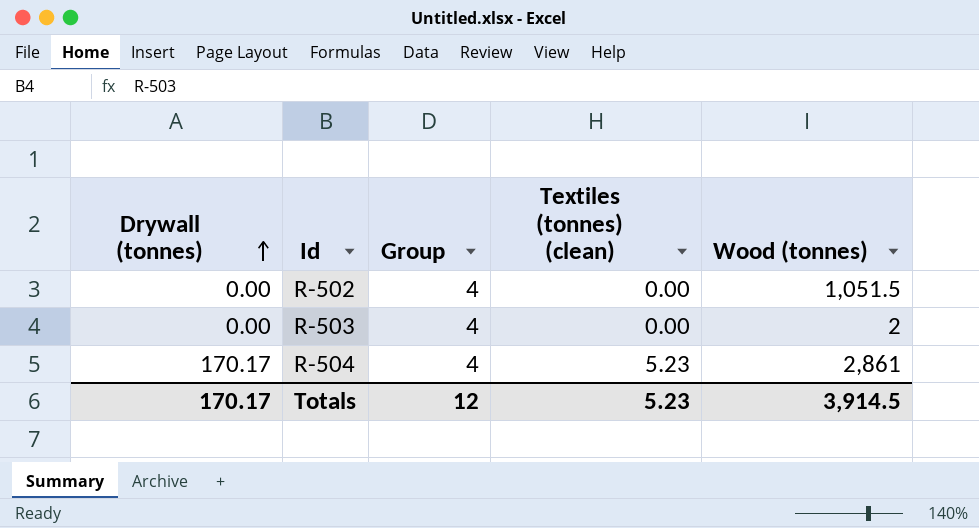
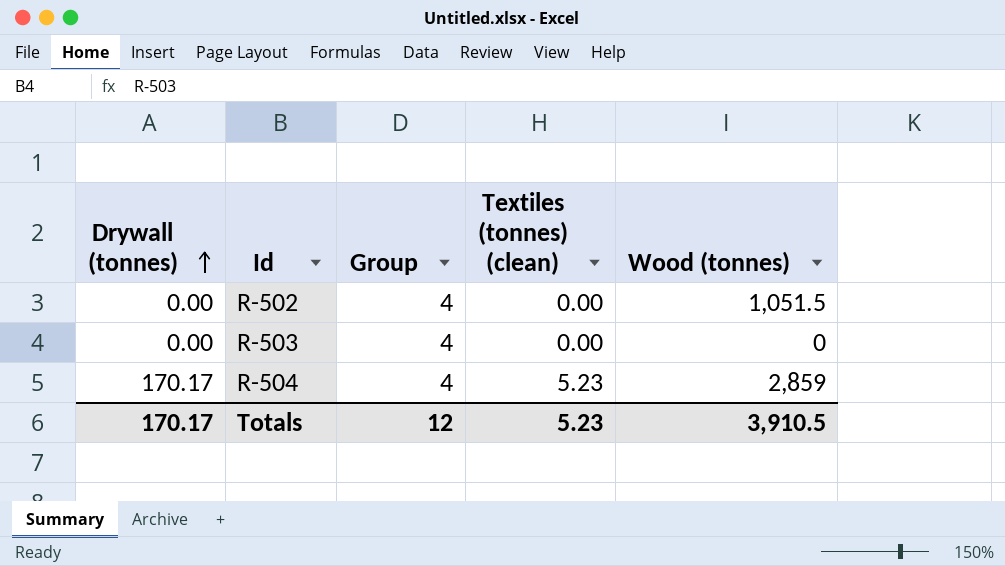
R-503 | Wood (tonnes): 2 -> 0
R-504 | Wood (tonnes): 2,861 -> 2,859
Totals | Wood (tonnes): 3,914.5 -> 3,910.5

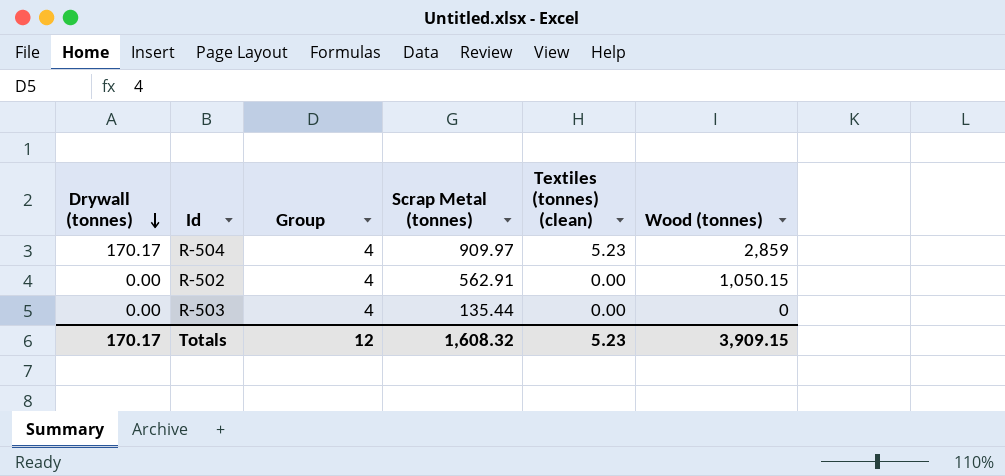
row order: Drywall (tonnes) ascending -> Drywall (tonnes) descending
column Scrap Metal (tonnes) | position: none -> 4
R-502 | Wood (tonnes): 1,051.5 -> 1,050.15
Totals | Wood (tonnes): 3,910.5 -> 3,909.15

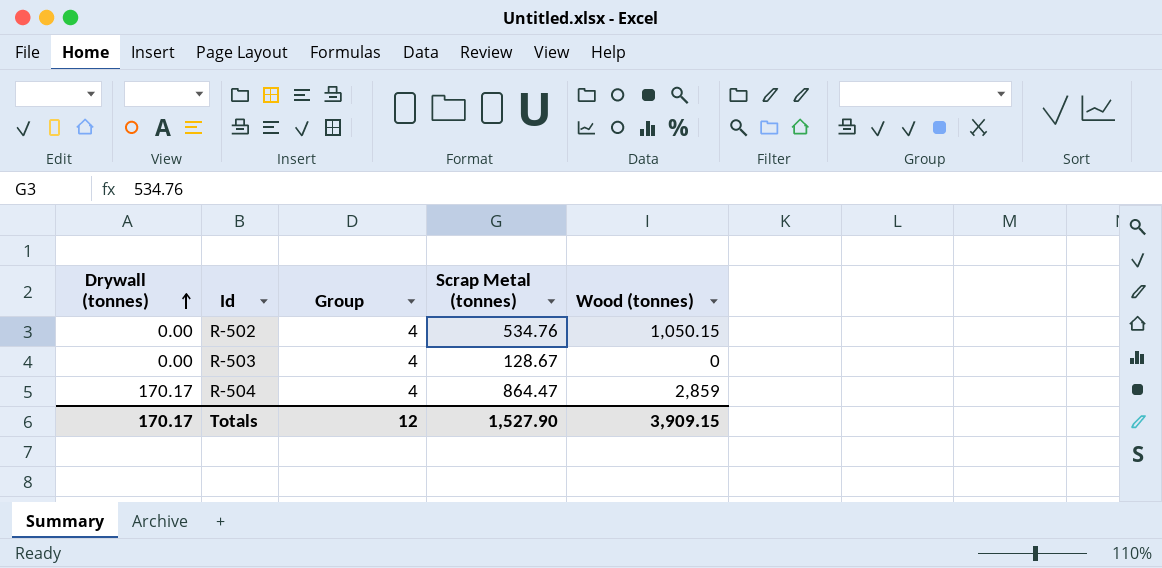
row order: Drywall (tonnes) descending -> Drywall (tonnes) ascending
column Textiles (tonnes) (clean) | position: 5 -> none
R-502 | Scrap Metal (tonnes): 562.91 -> 534.76
R-503 | Scrap Metal (tonnes): 135.44 -> 128.67
R-504 | Scrap Metal (tonnes): 909.97 -> 864.47
Totals | Scrap Metal (tonnes): 1,608.32 -> 1,527.90

